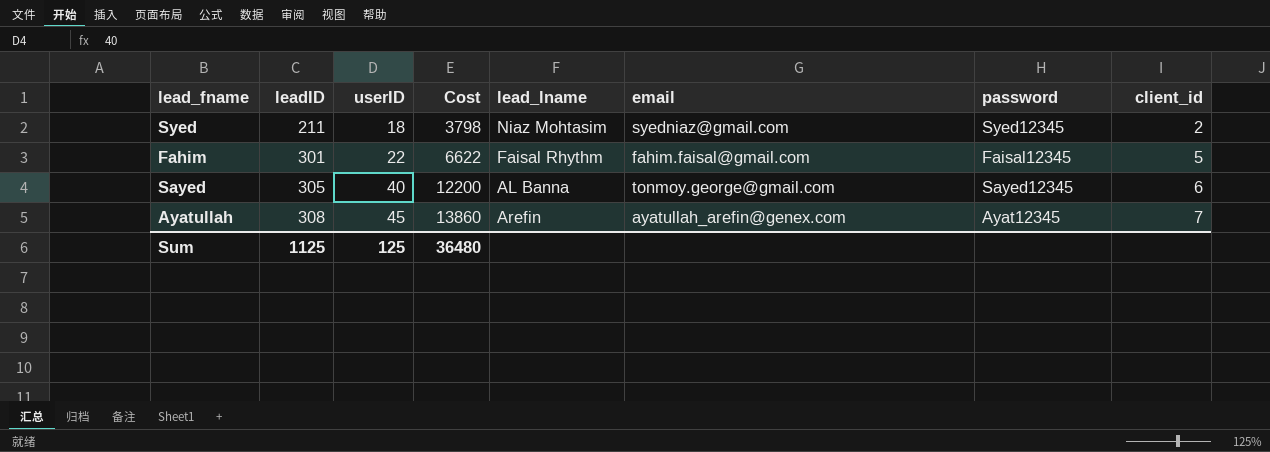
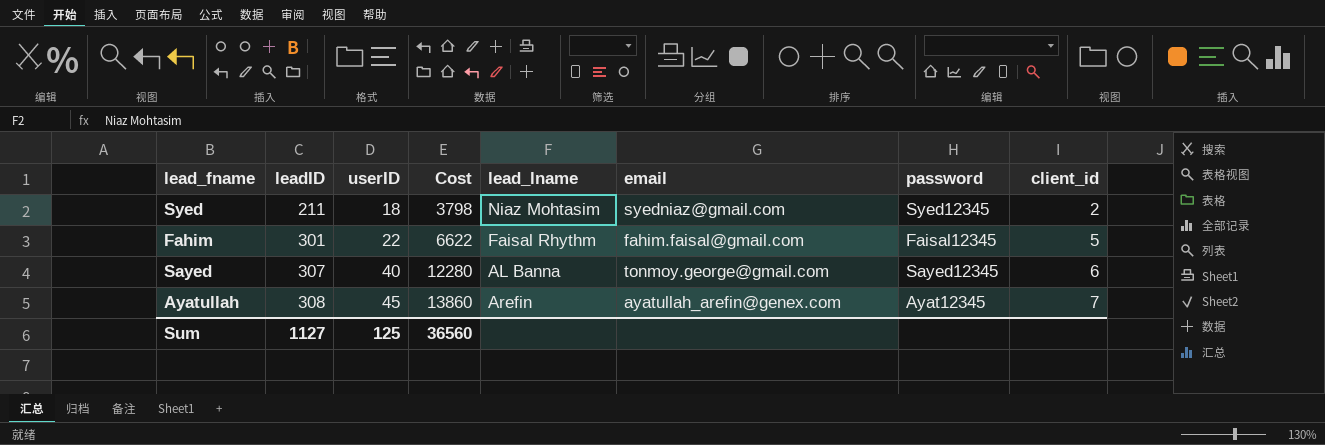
Sayed | leadID: 305 -> 307
Sayed | Cost: 12200 -> 12280
Sum | leadID: 1125 -> 1127
Sum | Cost: 36480 -> 36560

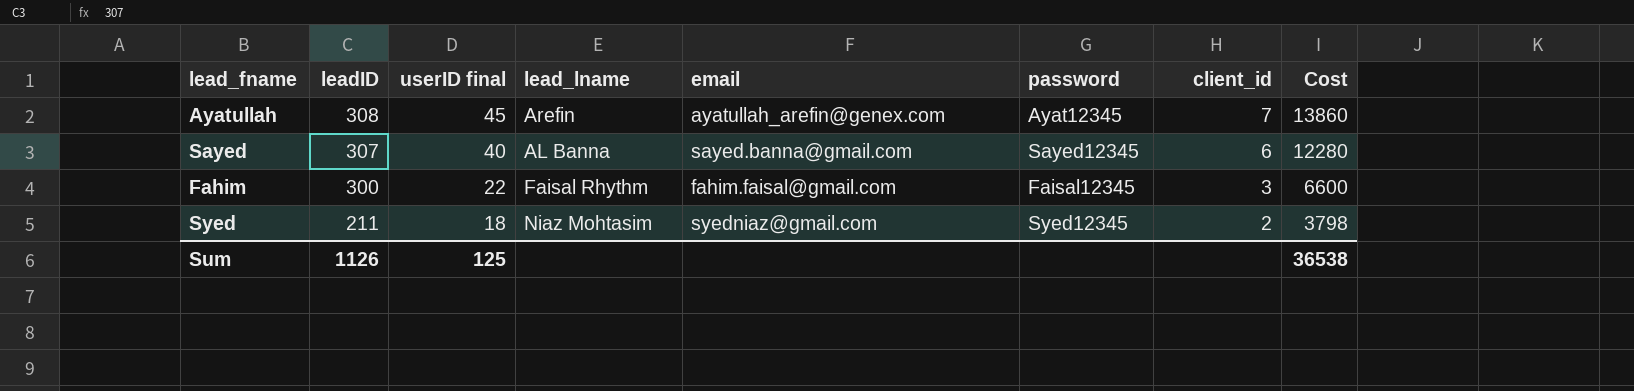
row order: leadID ascending -> leadID descending
column name: userID -> userID final
column Cost | position: 4 -> 8
Sayed | email: tonmoy.george@gmail.com -> sayed.banna@gmail.com
Fahim | leadID: 301 -> 300
Fahim | client_id: 5 -> 3
Fahim | Cost: 6622 -> 6600
Sum | leadID: 1127 -> 1126
Sum | Cost: 36560 -> 36538

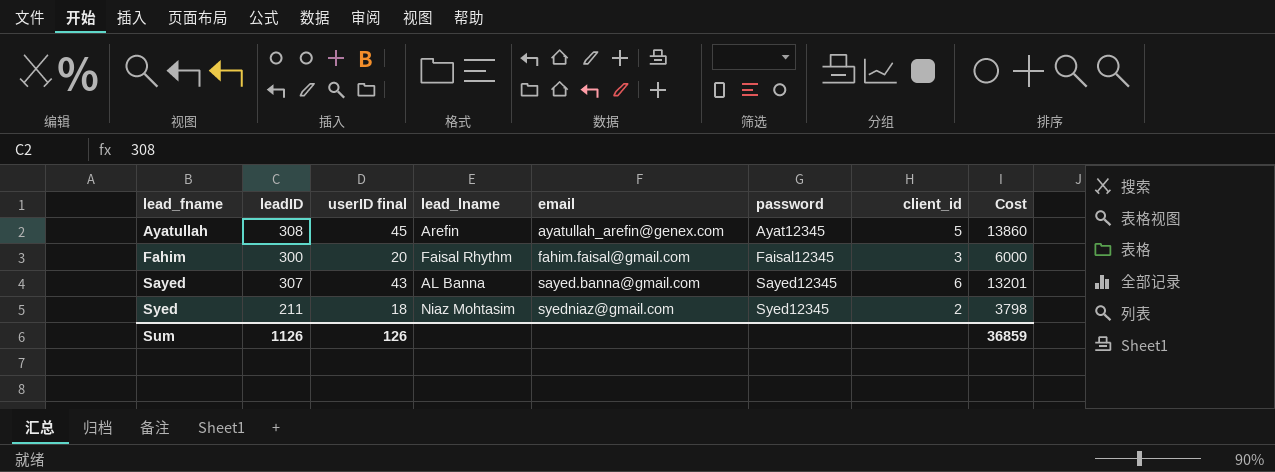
row order: leadID descending -> lead_fname ascending
Ayatullah | client_id: 7 -> 5
Fahim | userID final: 22 -> 20
Fahim | Cost: 6600 -> 6000
Sayed | userID final: 40 -> 43
Sayed | Cost: 12280 -> 13201
Sum | userID final: 125 -> 126
Sum | Cost: 36538 -> 36859

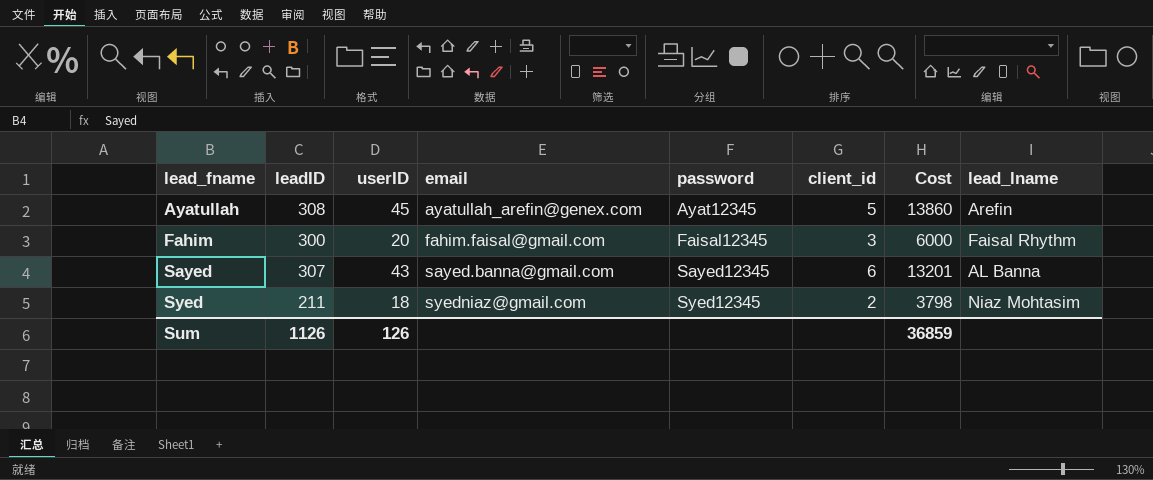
column name: userID final -> userID
column lead_lname | position: 4 -> 8

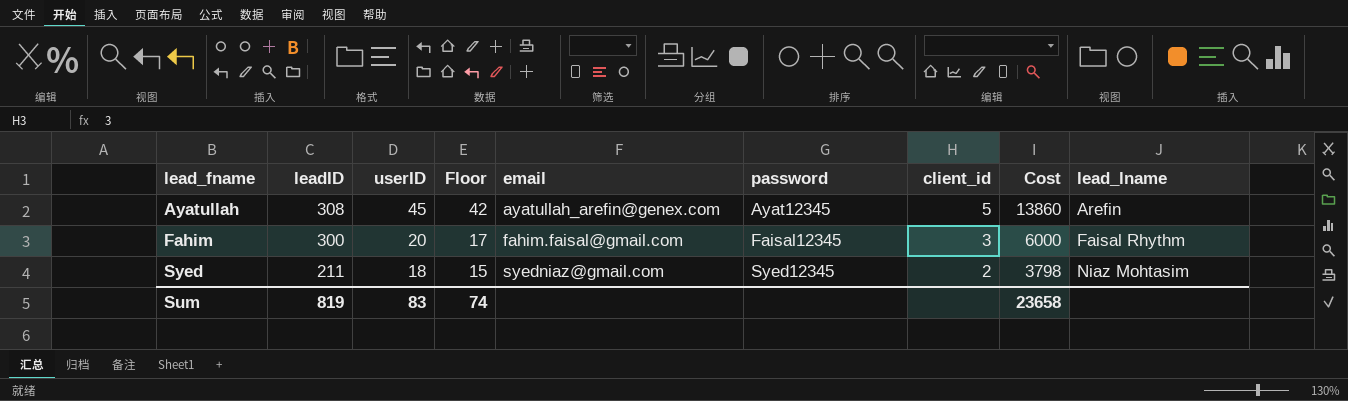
column Floor | formula: none -> [userID] - 3
row Sayed: 307 | 43 | sayed.banna@gmail.com | Sayed12345 | 6 | 13201 | AL Banna -> none
Sum | leadID: 1126 -> 819
Sum | userID: 126 -> 83
Sum | Cost: 36859 -> 23658

